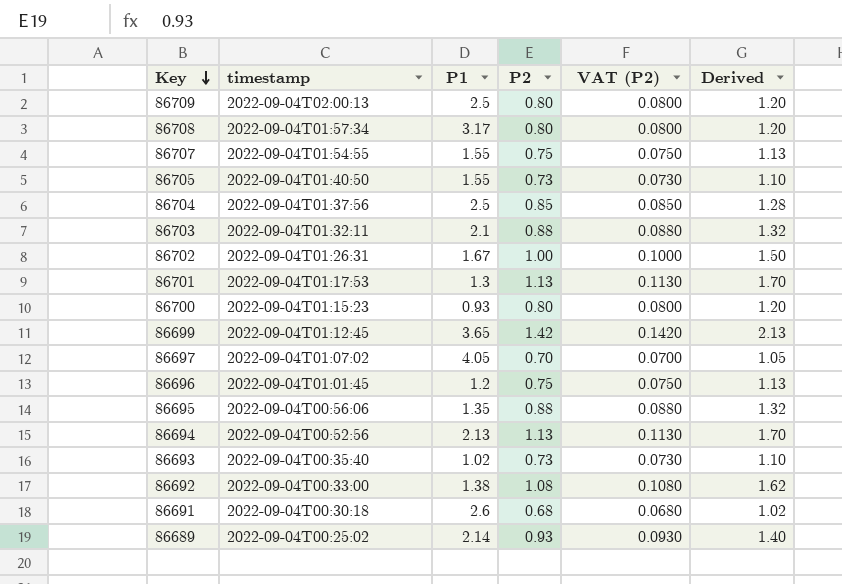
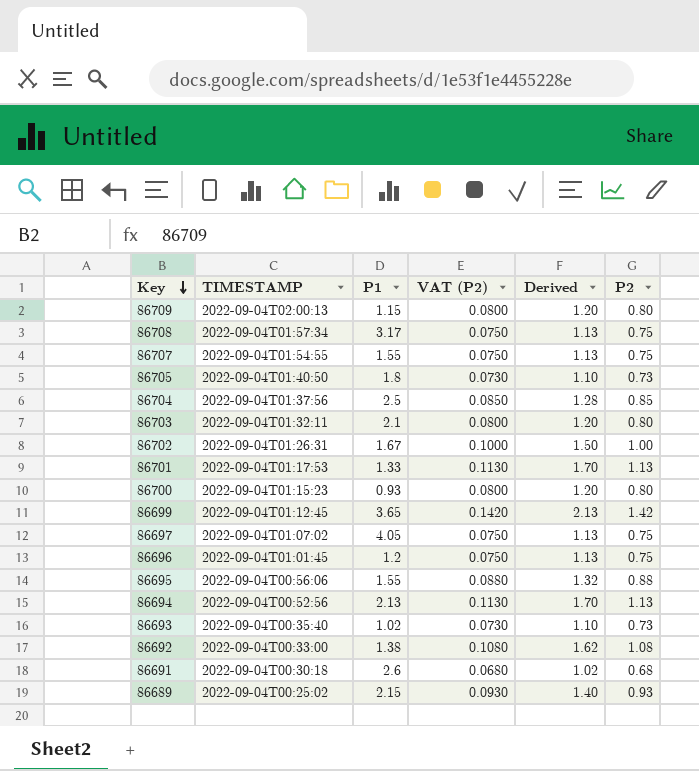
column name: timestamp -> TIMESTAMP
column P2 | position: 4 -> 6
86709 | P1: 2.5 -> 1.15
86708 | VAT (P2): 0.0800 -> 0.0750
86708 | Derived: 1.20 -> 1.13
86708 | P2: 0.80 -> 0.75
86705 | P1: 1.55 -> 1.8
86703 | VAT (P2): 0.0880 -> 0.0800
86703 | Derived: 1.32 -> 1.20
86703 | P2: 0.88 -> 0.80
86701 | P1: 1.3 -> 1.33
86697 | VAT (P2): 0.0700 -> 0.0750
86697 | Derived: 1.05 -> 1.13
86697 | P2: 0.70 -> 0.75
86695 | P1: 1.35 -> 1.55
86689 | P1: 2.14 -> 2.15

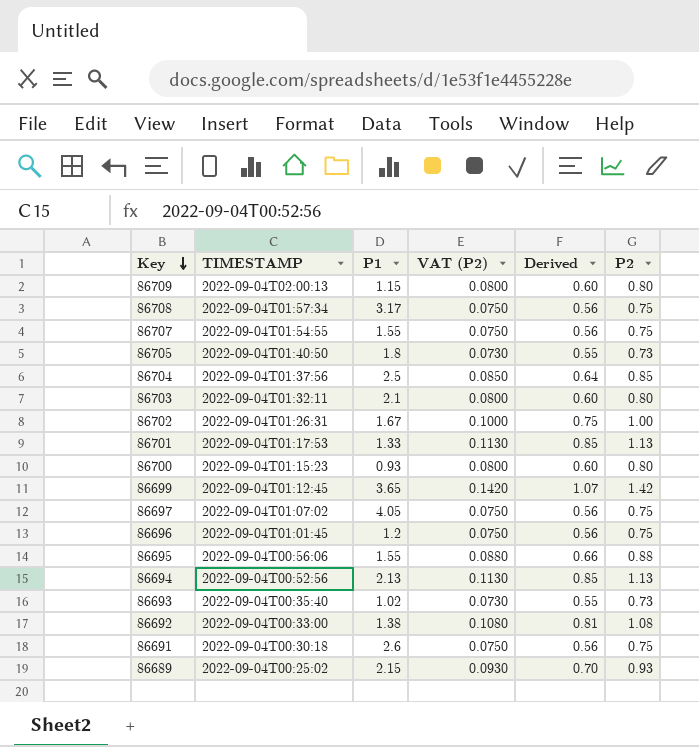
column Derived | formula: [P2] * 1.5 -> [P2] * 0.75
86691 | VAT (P2): 0.0680 -> 0.0750
86691 | P2: 0.68 -> 0.75

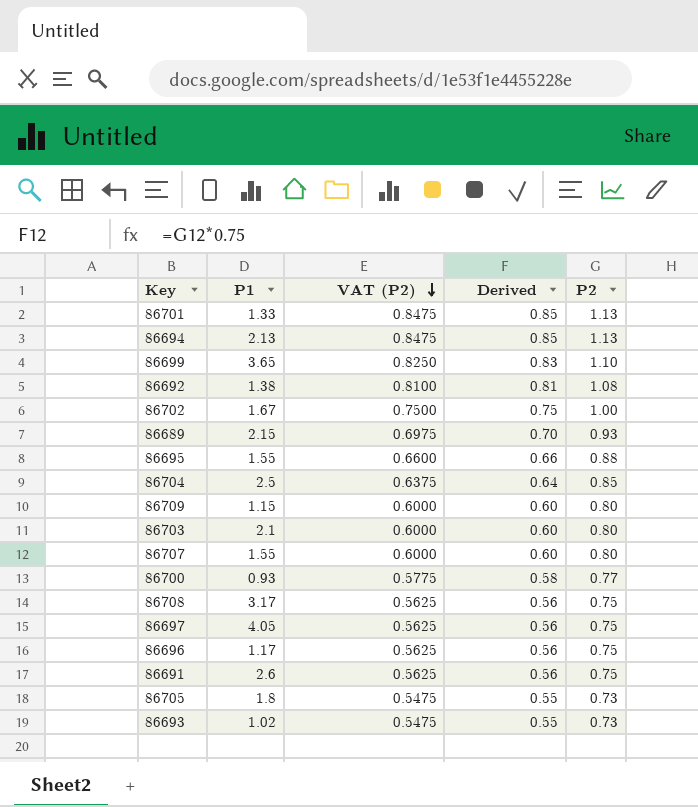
row order: Key descending -> VAT (P2) descending
column TIMESTAMP | position: 2 -> none
column VAT (P2) | formula: [P2] * 0.1 -> [P2] * 0.75
86699 | Derived: 1.07 -> 0.83
86699 | P2: 1.42 -> 1.10
86707 | Derived: 0.56 -> 0.60
86707 | P2: 0.75 -> 0.80
86700 | Derived: 0.60 -> 0.58
86700 | P2: 0.80 -> 0.77
86696 | P1: 1.2 -> 1.17

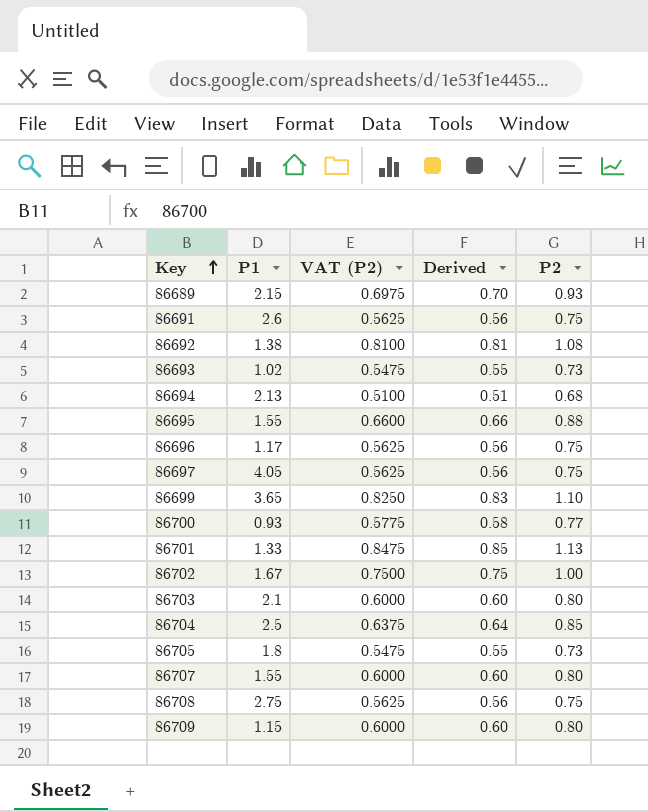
row order: VAT (P2) descending -> Key ascending
86694 | VAT (P2): 0.8475 -> 0.5100
86694 | Derived: 0.85 -> 0.51
86694 | P2: 1.13 -> 0.68
86708 | P1: 3.17 -> 2.75

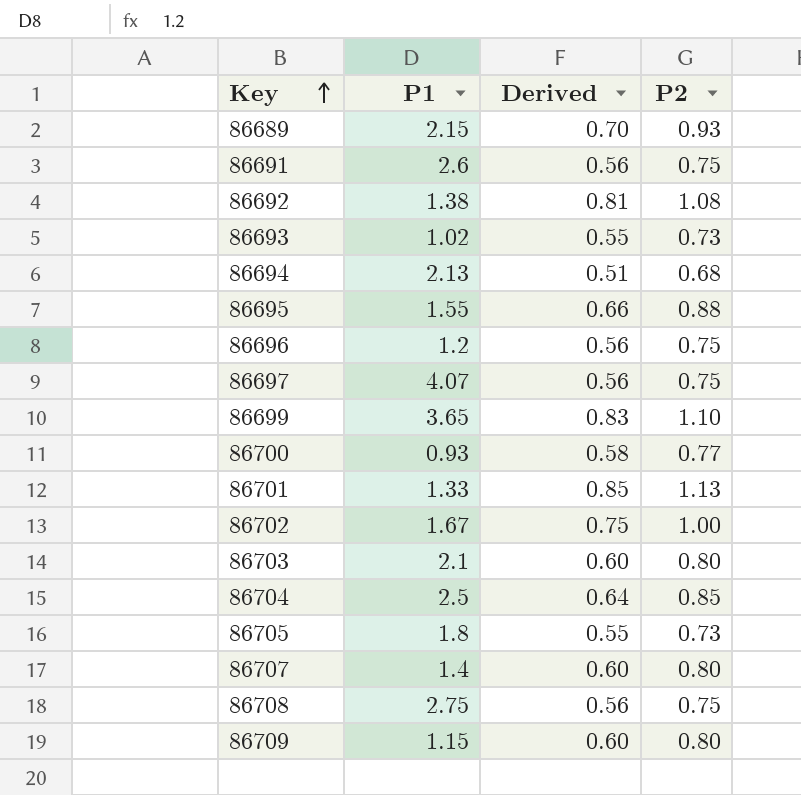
column VAT (P2) | formula: [P2] * 0.75 -> none
86696 | P1: 1.17 -> 1.2
86697 | P1: 4.05 -> 4.07
86707 | P1: 1.55 -> 1.4

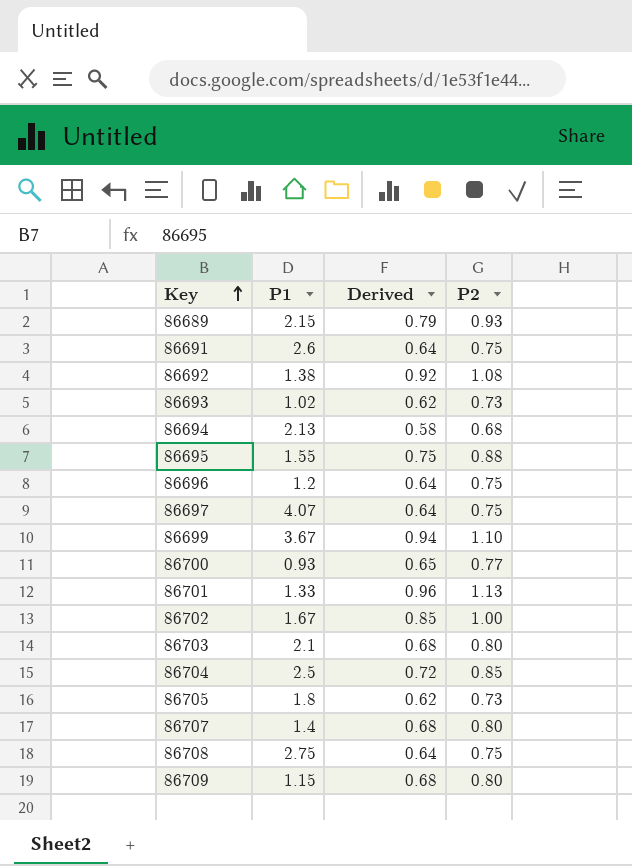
column Derived | formula: [P2] * 0.75 -> [P2] * 0.85
86699 | P1: 3.65 -> 3.67

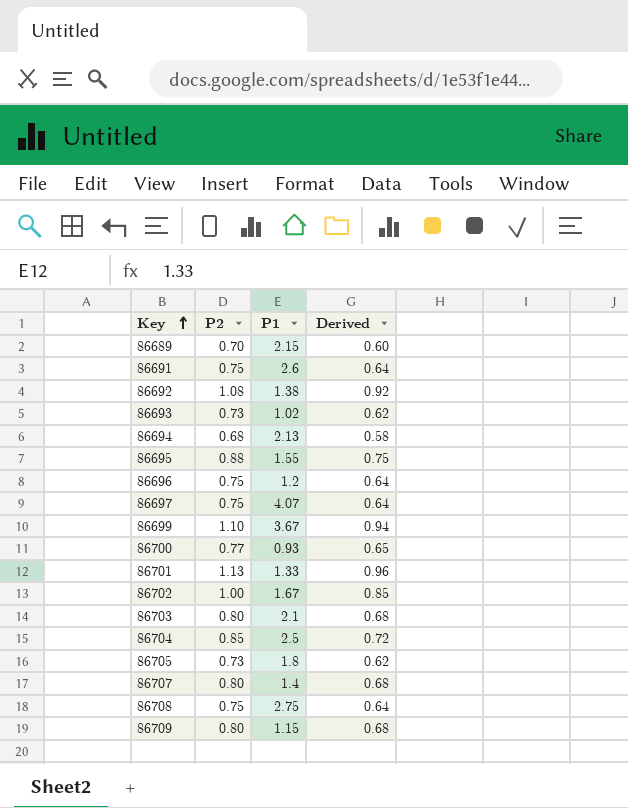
column P2 | position: 4 -> 2
86689 | P2: 0.93 -> 0.70
86689 | Derived: 0.79 -> 0.60

